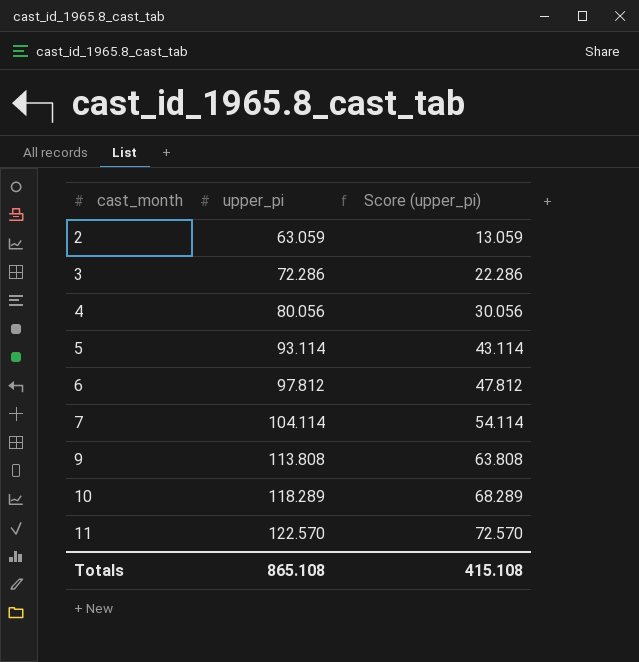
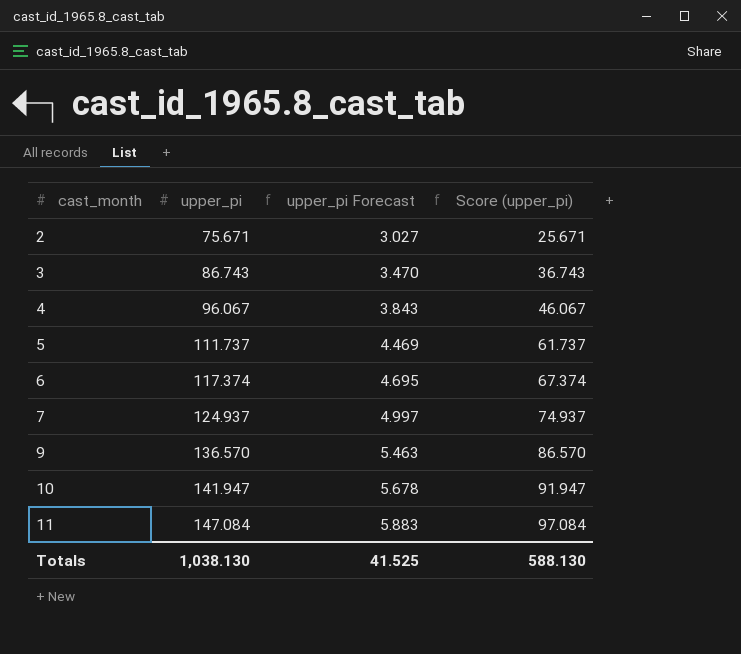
column upper_pi Forecast | formula: none -> [upper_pi] * 0.04
2 | upper_pi: 63.059 -> 75.671
2 | Score (upper_pi): 13.059 -> 25.671
3 | upper_pi: 72.286 -> 86.743
3 | Score (upper_pi): 22.286 -> 36.743
4 | upper_pi: 80.056 -> 96.067
4 | Score (upper_pi): 30.056 -> 46.067
5 | upper_pi: 93.114 -> 111.737
5 | Score (upper_pi): 43.114 -> 61.737
6 | upper_pi: 97.812 -> 117.374
6 | Score (upper_pi): 47.812 -> 67.374
7 | upper_pi: 104.114 -> 124.937
7 | Score (upper_pi): 54.114 -> 74.937
9 | upper_pi: 113.808 -> 136.570
9 | Score (upper_pi): 63.808 -> 86.570
10 | upper_pi: 118.289 -> 141.947
10 | Score (upper_pi): 68.289 -> 91.947
11 | upper_pi: 122.570 -> 147.084
11 | Score (upper_pi): 72.570 -> 97.084
Totals | upper_pi: 865.108 -> 1,038.130
Totals | Score (upper_pi): 415.108 -> 588.130

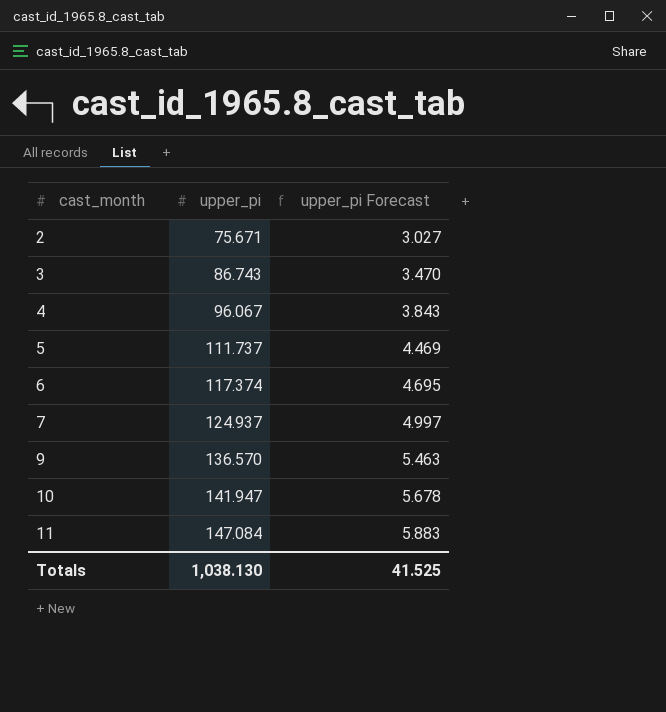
column Score (upper_pi) | formula: [upper_pi] - 50 -> none

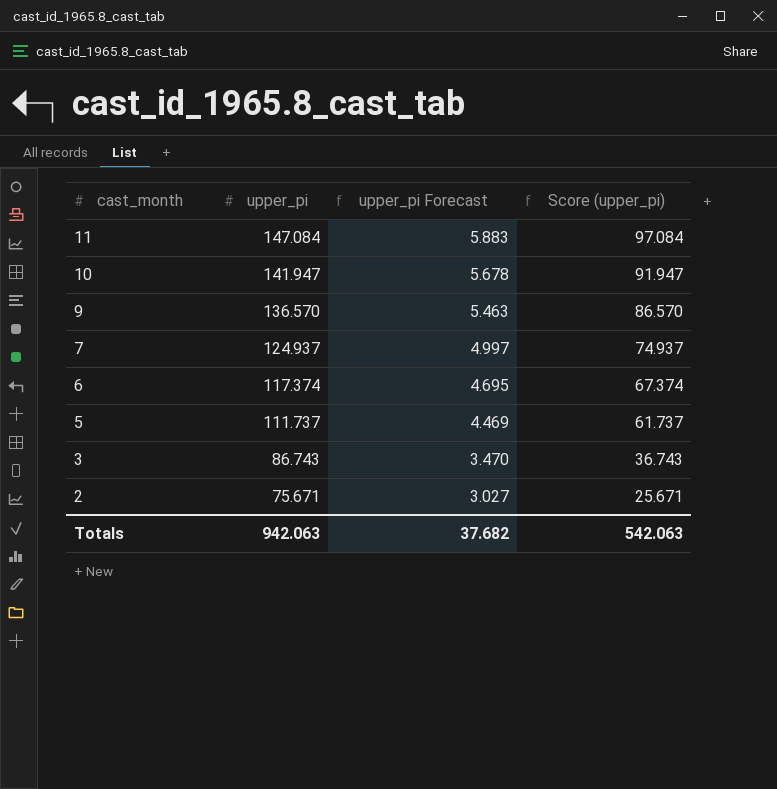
row order: cast_month ascending -> cast_month descending
column Score (upper_pi) | formula: none -> [upper_pi] - 50
row 4: 96.067 | 3.843 -> none
Totals | upper_pi: 1,038.130 -> 942.063
Totals | upper_pi Forecast: 41.525 -> 37.682

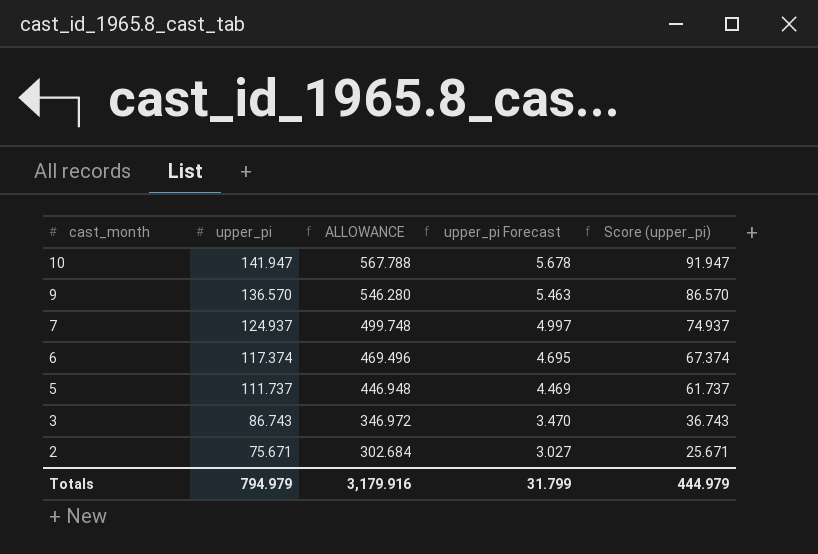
column ALLOWANCE | formula: none -> [upper_pi] * 4
row 11: 147.084 | 5.883 | 97.084 -> none
Totals | upper_pi: 942.063 -> 794.979
Totals | upper_pi Forecast: 37.682 -> 31.799
Totals | Score (upper_pi): 542.063 -> 444.979

